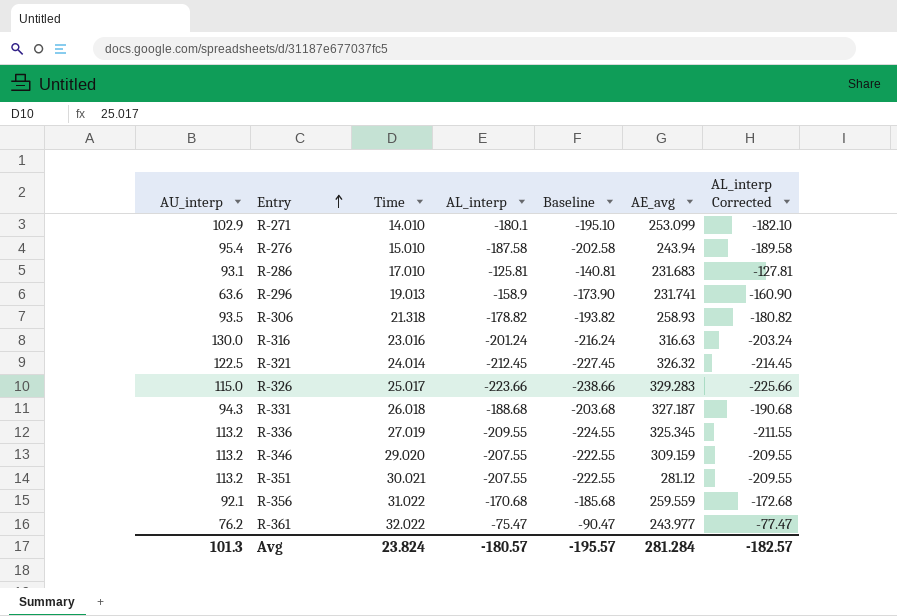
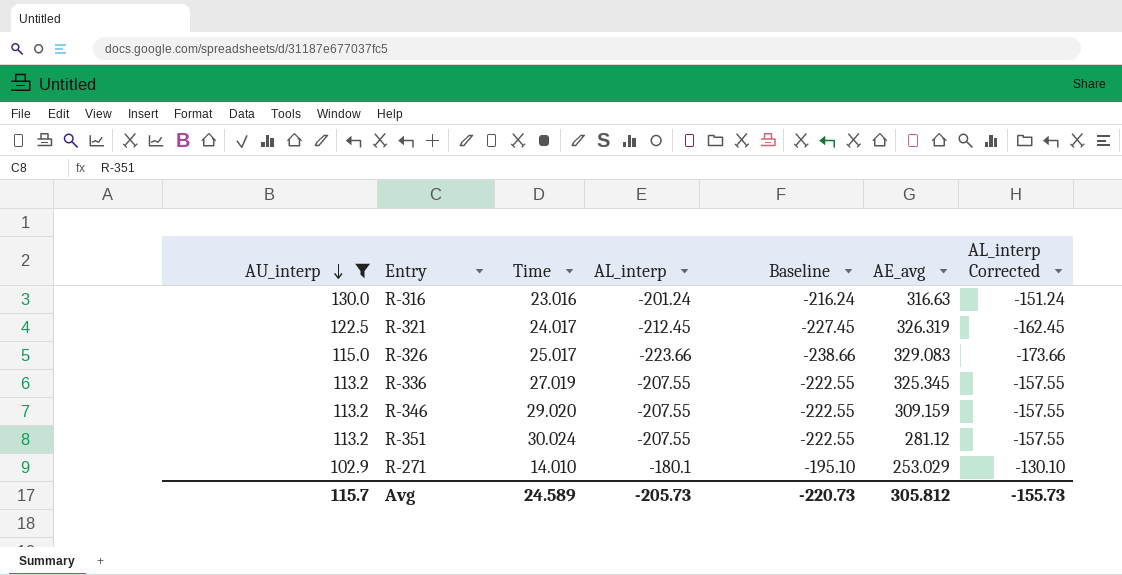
filter: none -> AU_interp >= 102.9
row order: Entry ascending -> AU_interp descending
column AL_interp Corrected | formula: [AL_interp] - 2 -> [AL_interp] + 50
R-321 | Time: 24.014 -> 24.017
R-321 | AE_avg: 326.32 -> 326.319
R-326 | AE_avg: 329.283 -> 329.083
R-336 | AL_interp: -209.55 -> -207.55
R-336 | Baseline: -224.55 -> -222.55
R-351 | Time: 30.021 -> 30.024
R-271 | AE_avg: 253.099 -> 253.029
Avg | AU_interp: 101.3 -> 115.7
Avg | Time: 23.824 -> 24.589
Avg | AL_interp: -180.57 -> -205.73
Avg | Baseline: -195.57 -> -220.73
Avg | AE_avg: 281.284 -> 305.812
Avg | AL_interp Corrected: -182.57 -> -155.73

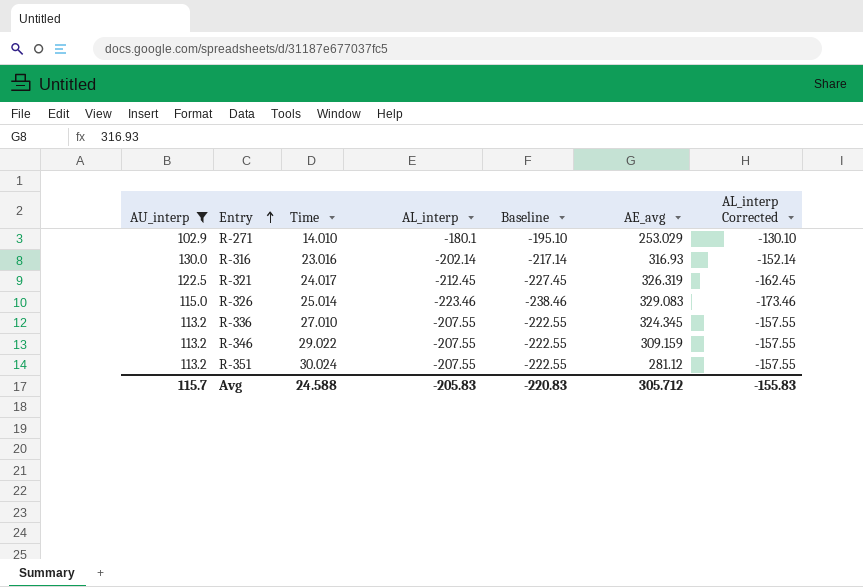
row order: AU_interp descending -> Entry ascending
R-316 | AL_interp: -201.24 -> -202.14
R-316 | Baseline: -216.24 -> -217.14
R-316 | AE_avg: 316.63 -> 316.93
R-316 | AL_interp Corrected: -151.24 -> -152.14
R-326 | Time: 25.017 -> 25.014
R-326 | AL_interp: -223.66 -> -223.46
R-326 | Baseline: -238.66 -> -238.46
R-326 | AL_interp Corrected: -173.66 -> -173.46
R-336 | Time: 27.019 -> 27.010
R-336 | AE_avg: 325.345 -> 324.345
R-346 | Time: 29.020 -> 29.022
Avg | Time: 24.589 -> 24.588
Avg | AL_interp: -205.73 -> -205.83
Avg | Baseline: -220.73 -> -220.83
Avg | AE_avg: 305.812 -> 305.712
Avg | AL_interp Corrected: -155.73 -> -155.83

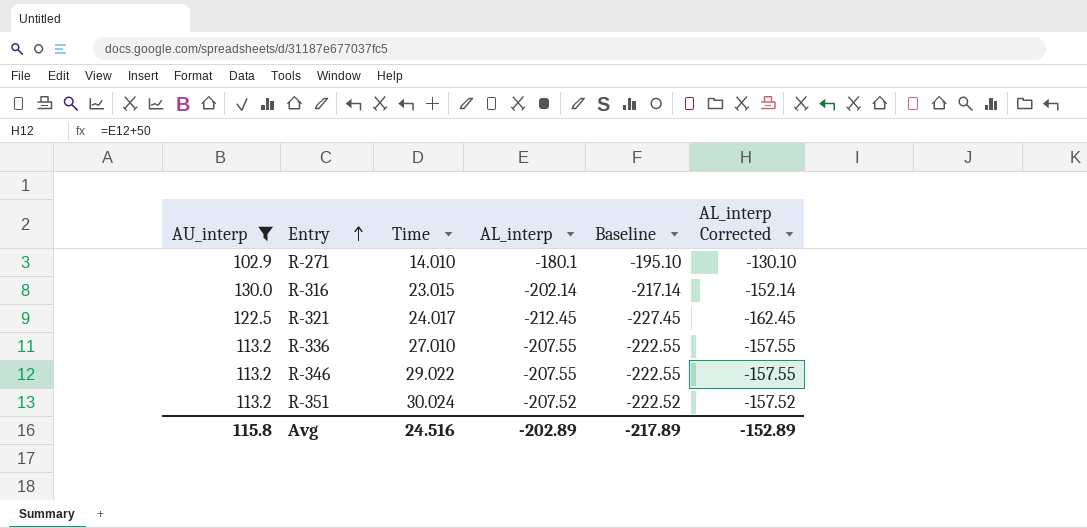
column AE_avg | position: 6 -> none
row R-326: 115.0 | 25.014 | -223.46 | -238.46 | 329.083 | -173.46 -> none
R-316 | Time: 23.016 -> 23.015
R-351 | AL_interp: -207.55 -> -207.52
R-351 | Baseline: -222.55 -> -222.52
R-351 | AL_interp Corrected: -157.55 -> -157.52
Avg | AU_interp: 115.7 -> 115.8
Avg | Time: 24.588 -> 24.516
Avg | AL_interp: -205.83 -> -202.89
Avg | Baseline: -220.83 -> -217.89
Avg | AL_interp Corrected: -155.83 -> -152.89

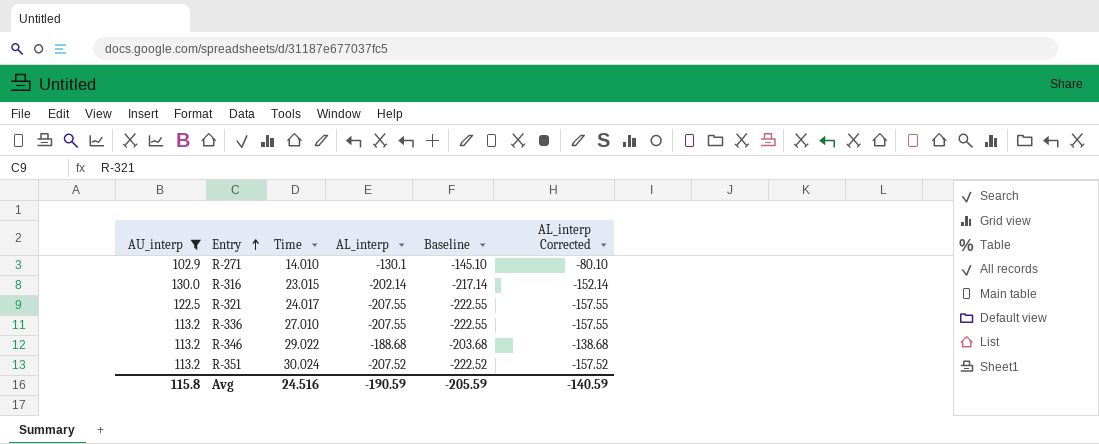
R-271 | AL_interp: -180.1 -> -130.1
R-271 | Baseline: -195.10 -> -145.10
R-271 | AL_interp Corrected: -130.10 -> -80.10
R-321 | AL_interp: -212.45 -> -207.55
R-321 | Baseline: -227.45 -> -222.55
R-321 | AL_interp Corrected: -162.45 -> -157.55
R-346 | AL_interp: -207.55 -> -188.68
R-346 | Baseline: -222.55 -> -203.68
R-346 | AL_interp Corrected: -157.55 -> -138.68
Avg | AL_interp: -202.89 -> -190.59
Avg | Baseline: -217.89 -> -205.59
Avg | AL_interp Corrected: -152.89 -> -140.59

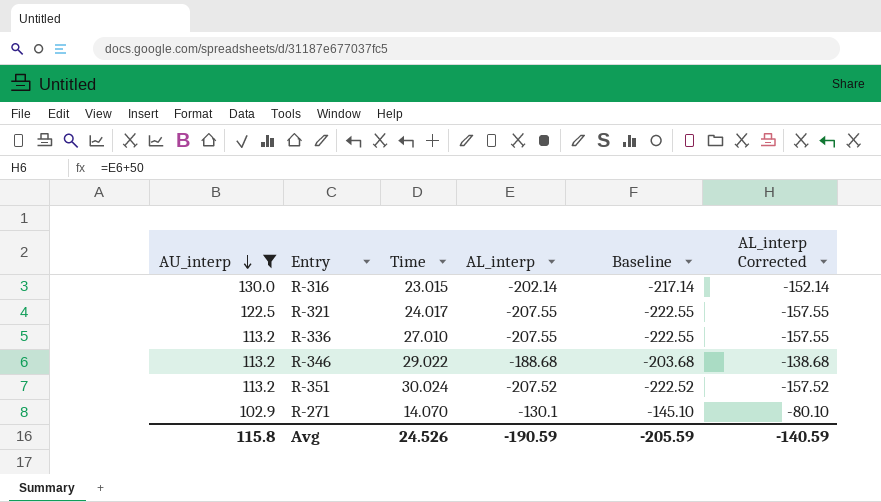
row order: Entry ascending -> AU_interp descending
R-271 | Time: 14.010 -> 14.070
Avg | Time: 24.516 -> 24.526

